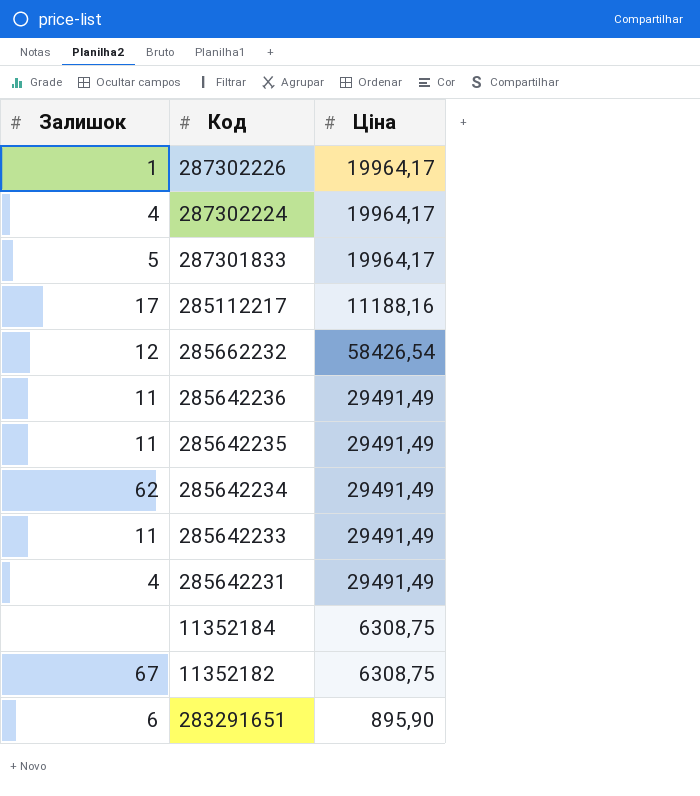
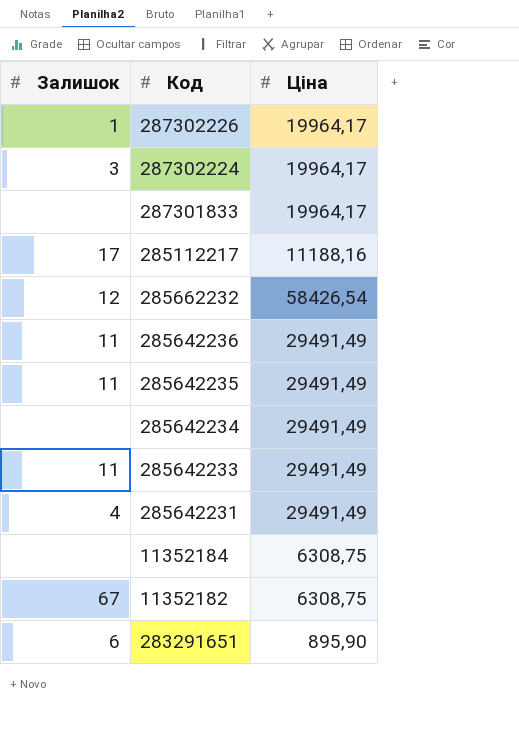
287302224 | Залишок: 4 -> 3
287301833 | Залишок: 5 -> none
285642234 | Залишок: 62 -> none

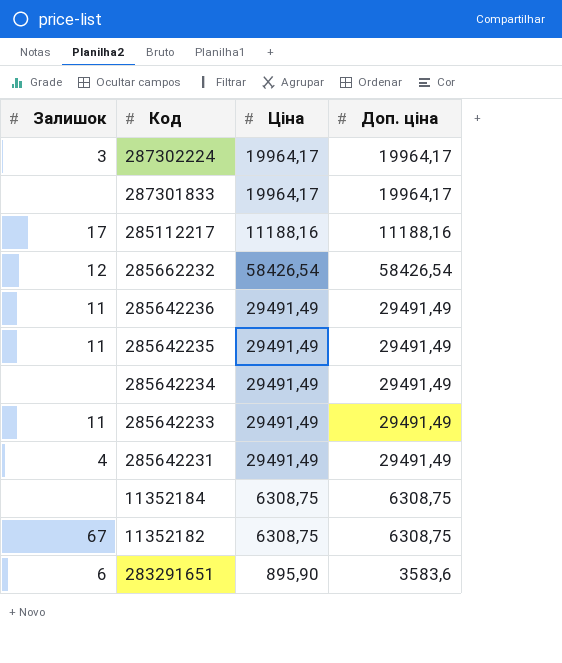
column Доп. ціна | position: none -> 4
row 287302226: 1 | 19964,17 -> none

